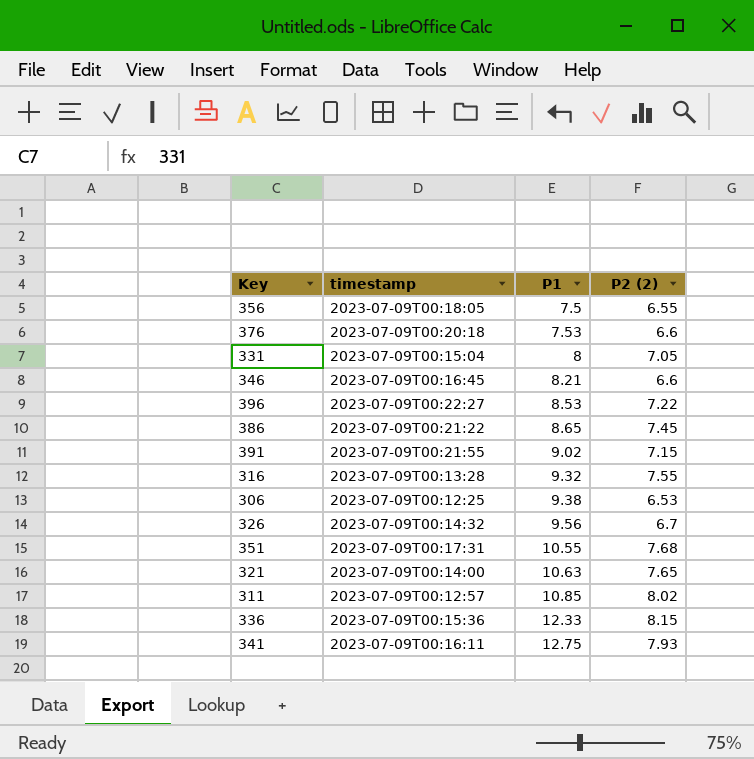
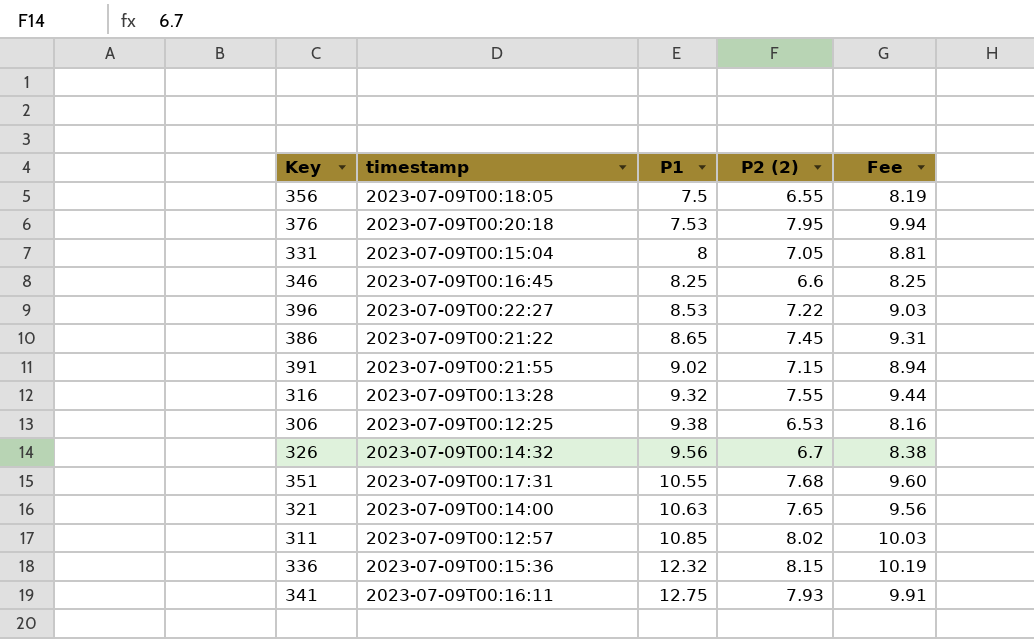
column Fee | formula: none -> [P2 (2)] * 1.25
376 | P2 (2): 6.6 -> 7.95
346 | P1: 8.21 -> 8.25
336 | P1: 12.33 -> 12.32

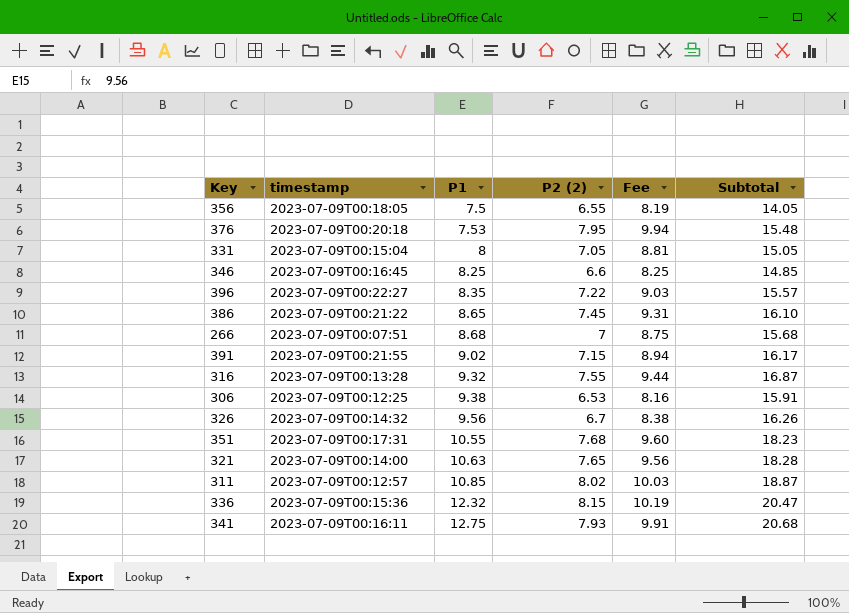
column Subtotal | formula: none -> [P1] + [P2 (2)]
396 | P1: 8.53 -> 8.35
row 266: none -> 2023-07-09T00:07:51 | 8.68 | 7 | 8.75 | 15.68

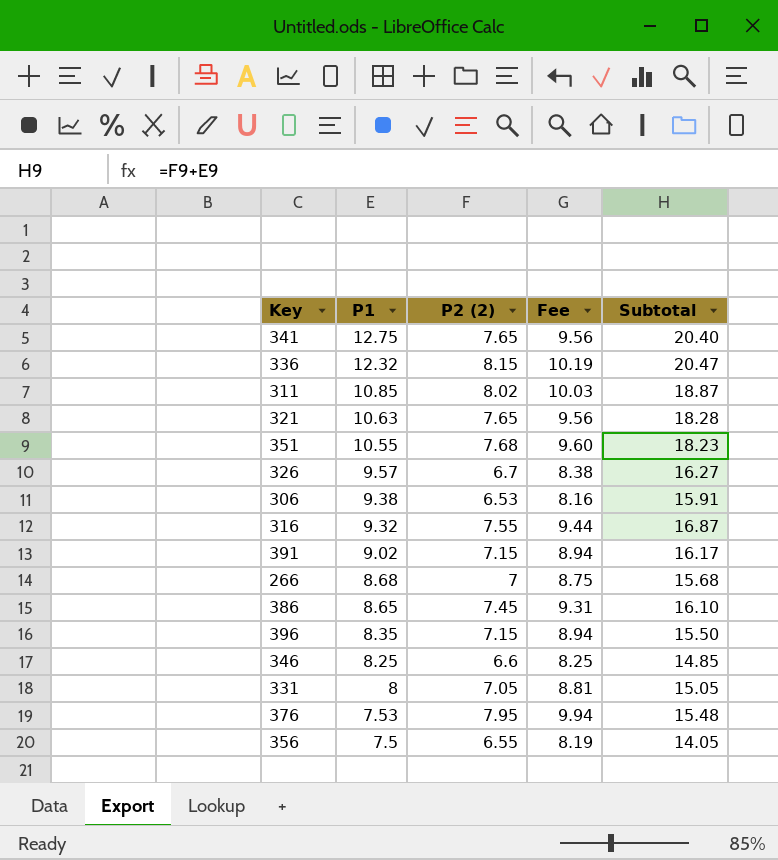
row order: P1 ascending -> P1 descending
column timestamp | position: 2 -> none
341 | P2 (2): 7.93 -> 7.65
341 | Fee: 9.91 -> 9.56
341 | Subtotal: 20.68 -> 20.40
326 | P1: 9.56 -> 9.57
326 | Subtotal: 16.26 -> 16.27
396 | P2 (2): 7.22 -> 7.15
396 | Fee: 9.03 -> 8.94
396 | Subtotal: 15.57 -> 15.50

